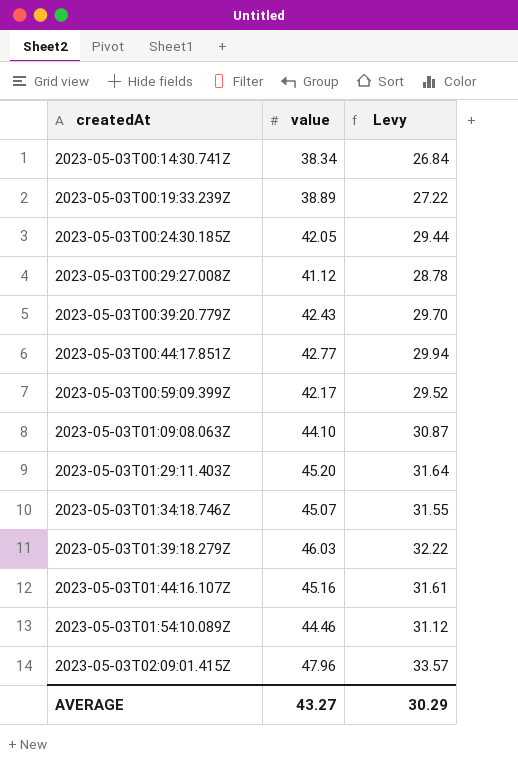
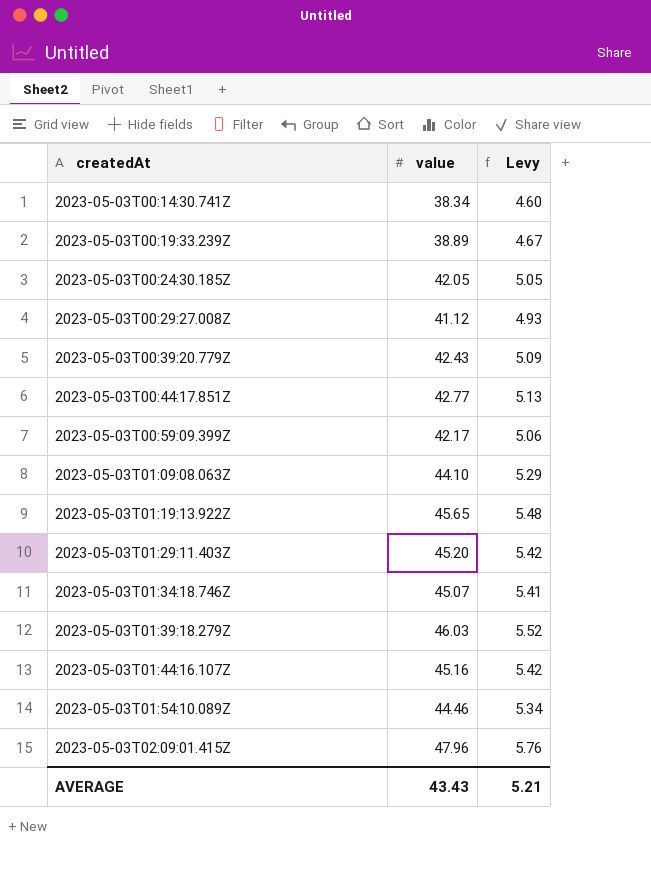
column Levy | formula: [value] * 0.7 -> [value] * 0.12
row 2023-05-03T01:19:13.922Z: none -> 45.65 | 5.48
AVERAGE | value: 43.27 -> 43.43
AVERAGE | Levy: 30.29 -> 5.21

